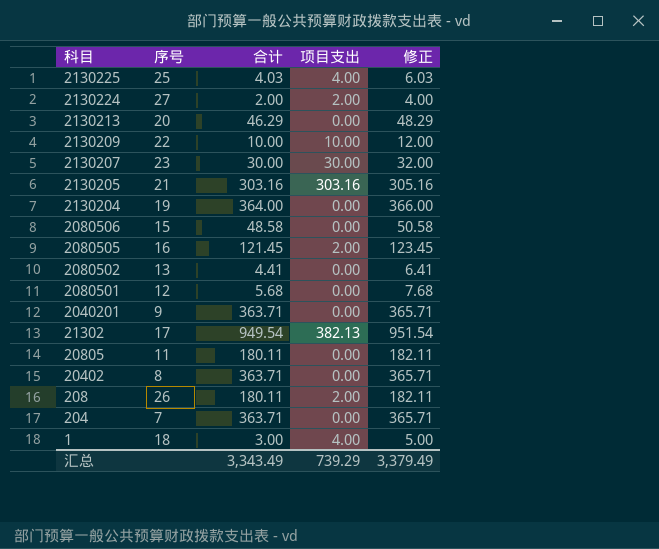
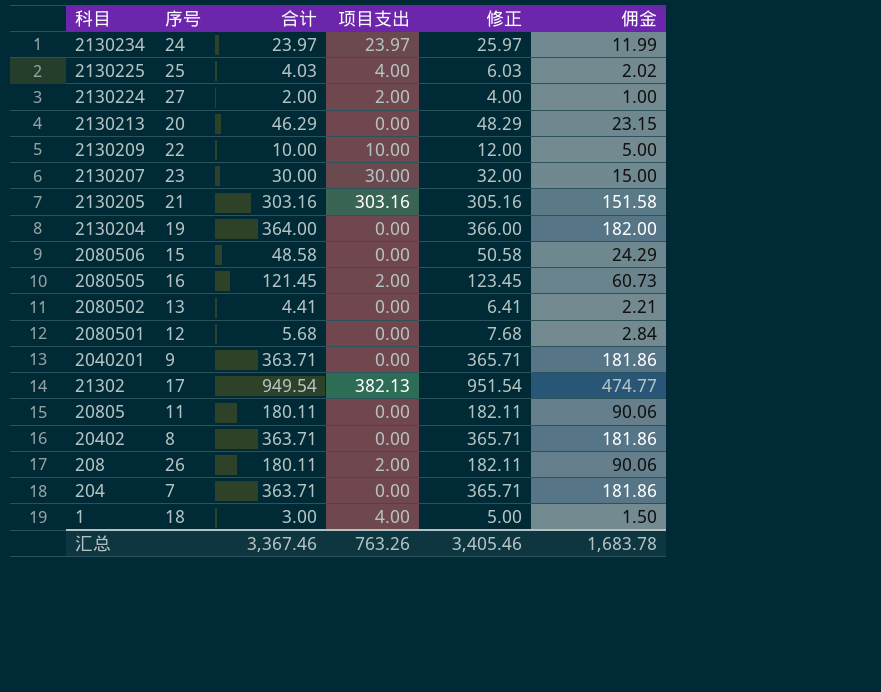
column 佣金 | formula: none -> [合计] * 0.5
row 2130234: none -> 24 | 23.97 | 23.97 | 25.97 | 11.99
汇总 | 合计: 3,343.49 -> 3,367.46
汇总 | 项目支出: 739.29 -> 763.26
汇总 | 修正: 3,379.49 -> 3,405.46

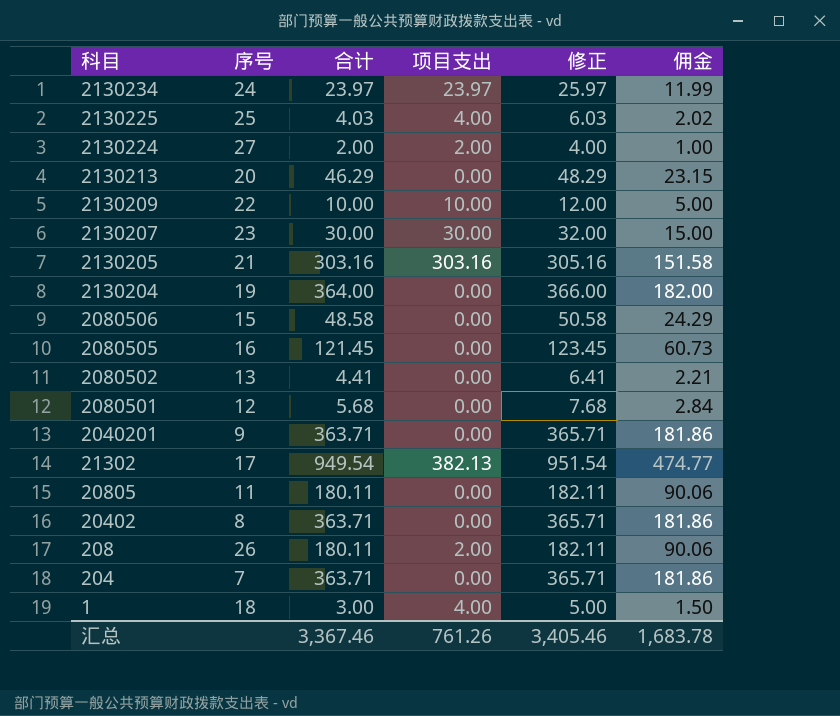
2080505 | 项目支出: 2.00 -> 0.00
汇总 | 项目支出: 763.26 -> 761.26

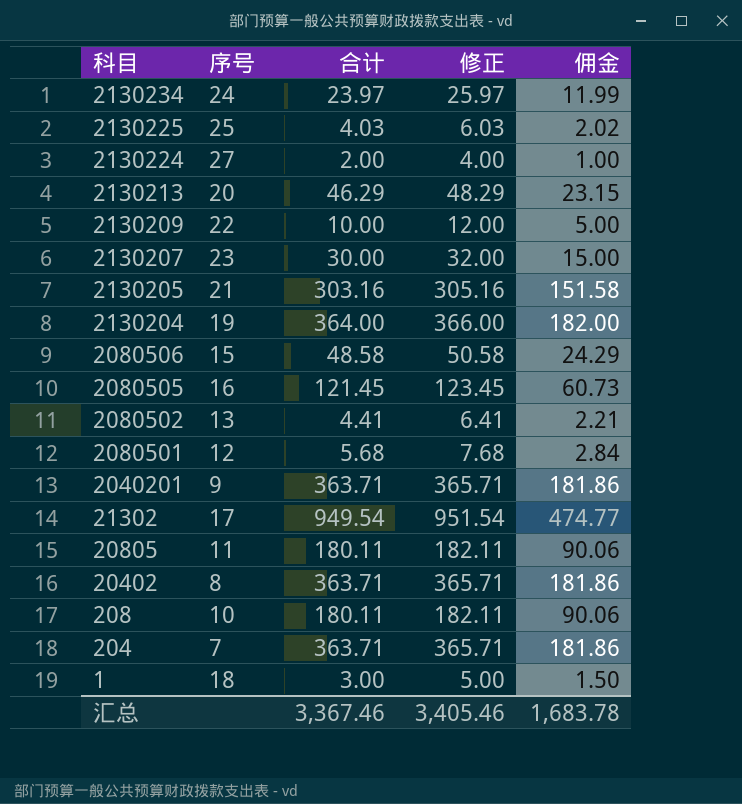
column 项目支出 | position: 4 -> none
208 | 序号: 26 -> 10

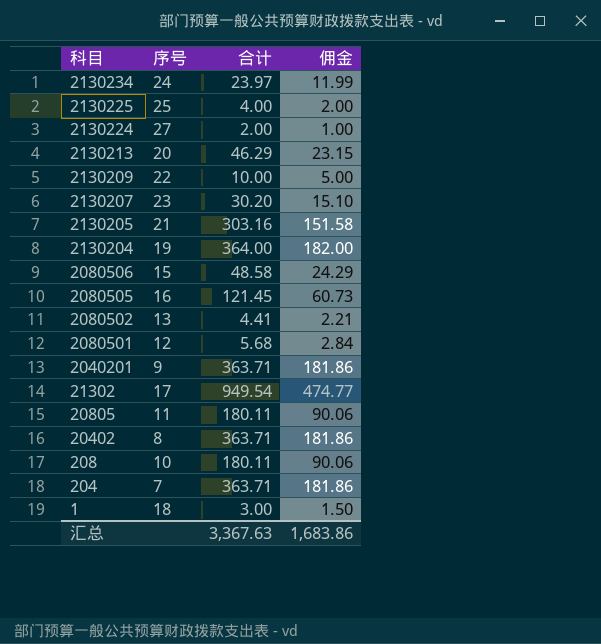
column 修正 | formula: [合计] + 2 -> none
2130225 | 合计: 4.03 -> 4.00
2130225 | 佣金: 2.02 -> 2.00
2130207 | 合计: 30.00 -> 30.20
2130207 | 佣金: 15.00 -> 15.10
汇总 | 合计: 3,367.46 -> 3,367.63
汇总 | 佣金: 1,683.78 -> 1,683.86

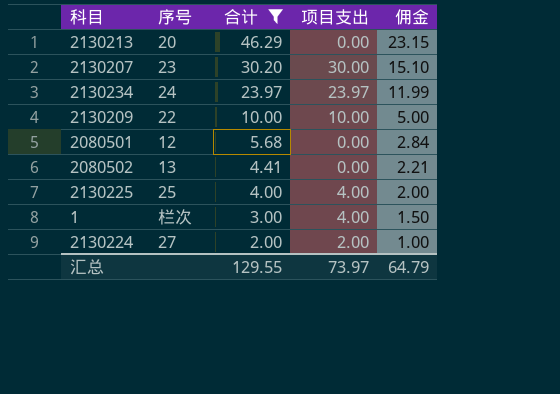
filter: none -> 合计 <= 46.29
row order: 科目 descending -> 合计 descending
column 项目支出 | position: none -> 4
1 | 序号: 18 -> 栏次
汇总 | 合计: 3,367.63 -> 129.55
汇总 | 佣金: 1,683.86 -> 64.79

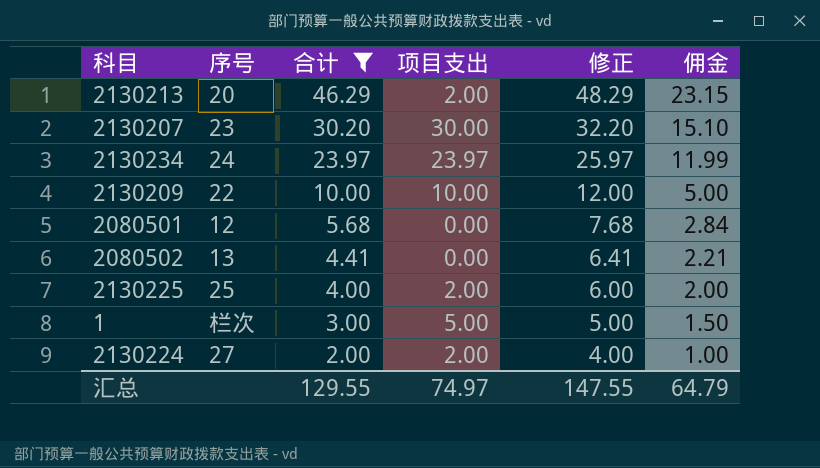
column 修正 | formula: none -> [合计] + 2
2130213 | 项目支出: 0.00 -> 2.00
2130225 | 项目支出: 4.00 -> 2.00
1 | 项目支出: 4.00 -> 5.00
汇总 | 项目支出: 73.97 -> 74.97

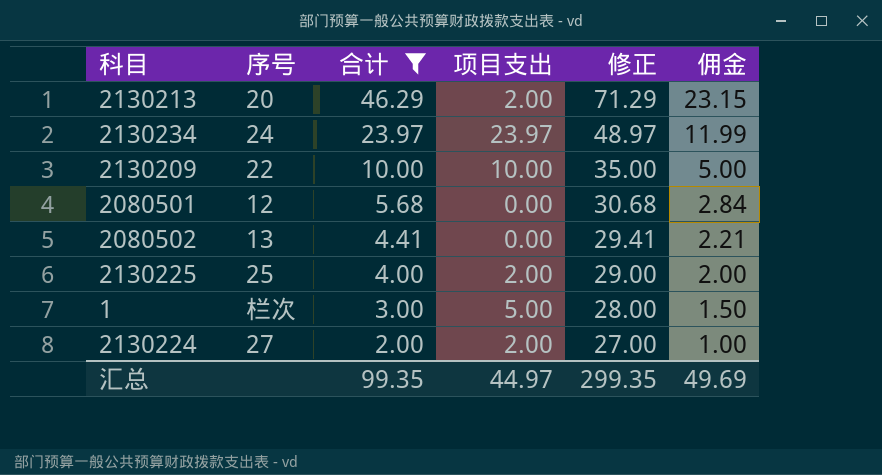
column 修正 | formula: [合计] + 2 -> [合计] + 25
row 2130207: 23 | 30.20 | 30.00 | 32.20 | 15.10 -> none
汇总 | 合计: 129.55 -> 99.35
汇总 | 项目支出: 74.97 -> 44.97
汇总 | 修正: 147.55 -> 299.35
汇总 | 佣金: 64.79 -> 49.69

